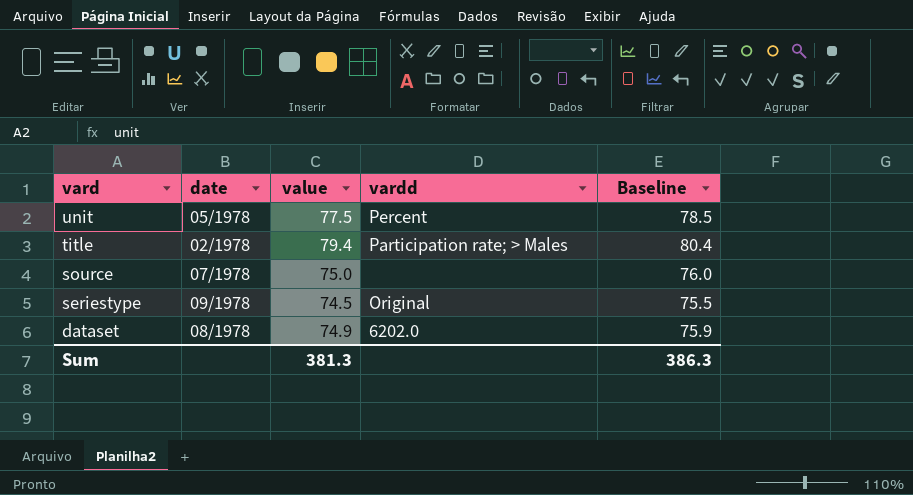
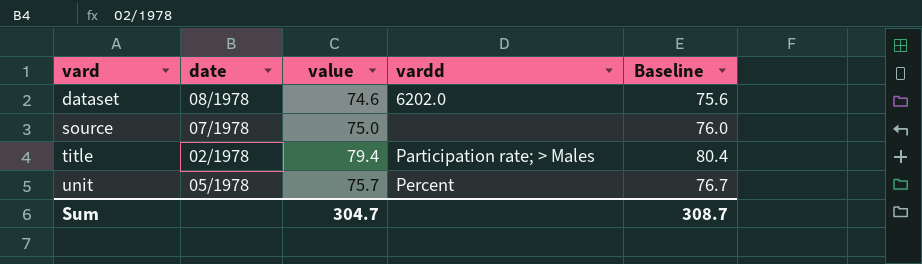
row order: vard descending -> vard ascending
row seriestype: 09/1978 | 74.5 | Original | 75.5 -> none
dataset | value: 74.9 -> 74.6
dataset | Baseline: 75.9 -> 75.6
unit | value: 77.5 -> 75.7
unit | Baseline: 78.5 -> 76.7
Sum | value: 381.3 -> 304.7
Sum | Baseline: 386.3 -> 308.7

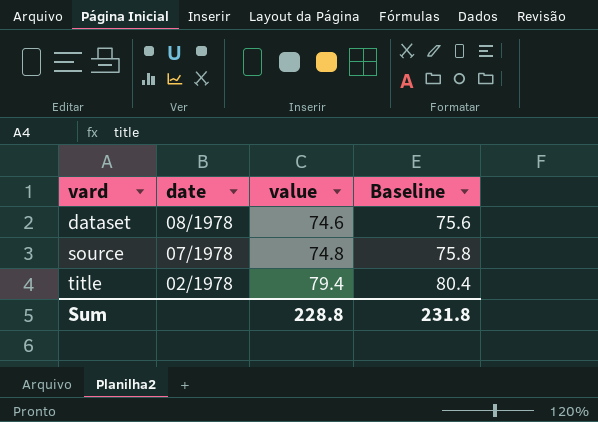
column vardd | position: 4 -> none
row unit: 05/1978 | 75.7 | Percent | 76.7 -> none
source | value: 75.0 -> 74.8
source | Baseline: 76.0 -> 75.8
Sum | value: 304.7 -> 228.8
Sum | Baseline: 308.7 -> 231.8

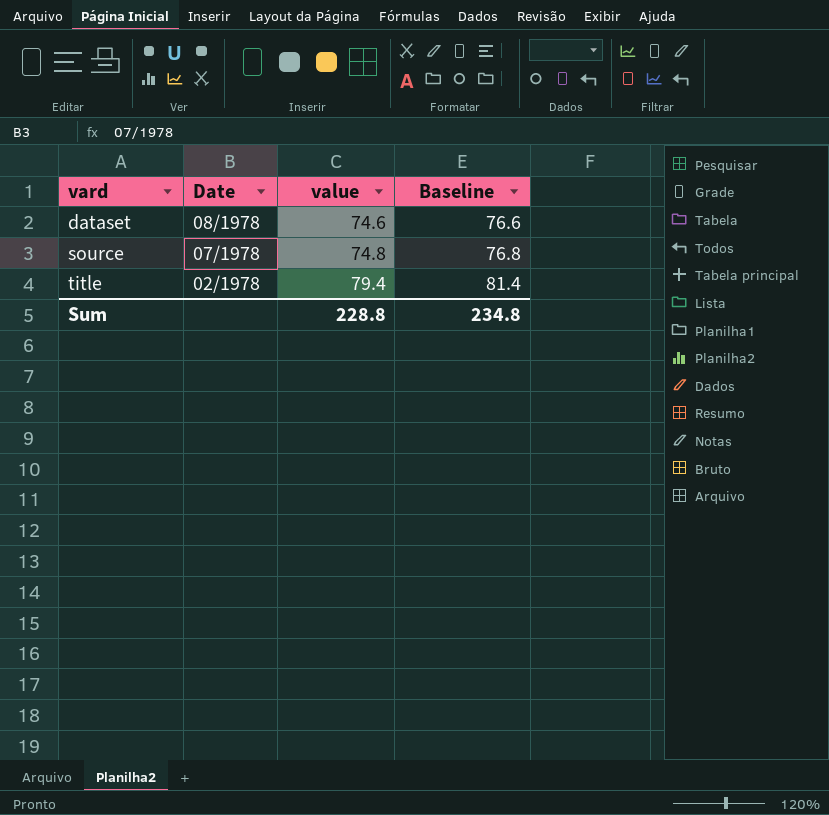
column name: date -> Date
column Baseline | formula: [value] + 1 -> [value] + 2
Sum | Baseline: 231.8 -> 234.8

